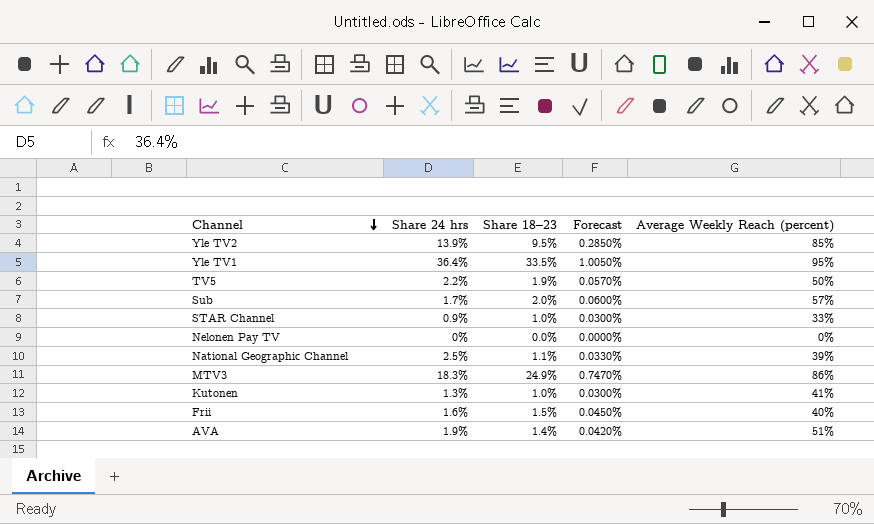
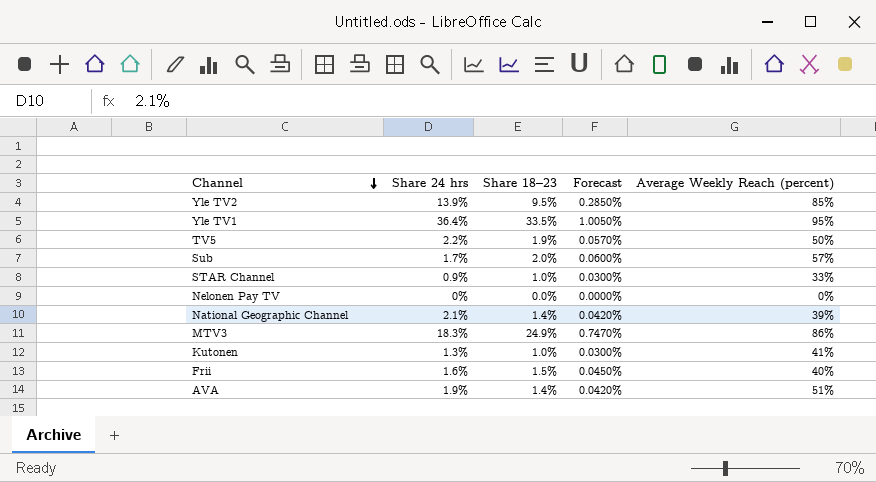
National Geographic Channel | Share 24 hrs: 2.5% -> 2.1%
National Geographic Channel | Share 18–23: 1.1% -> 1.4%
National Geographic Channel | Forecast: 0.0330% -> 0.0420%

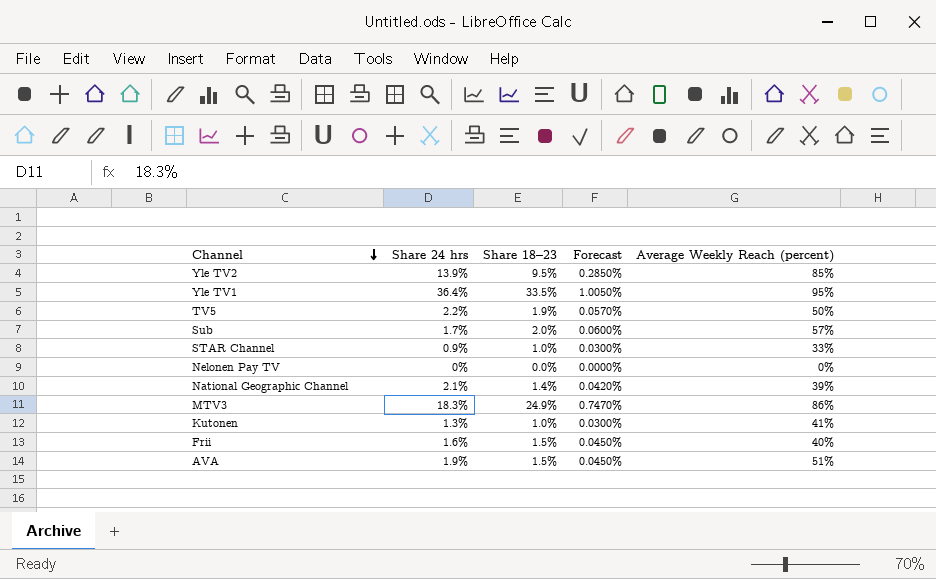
AVA | Share 18–23: 1.4% -> 1.5%
AVA | Forecast: 0.0420% -> 0.0450%

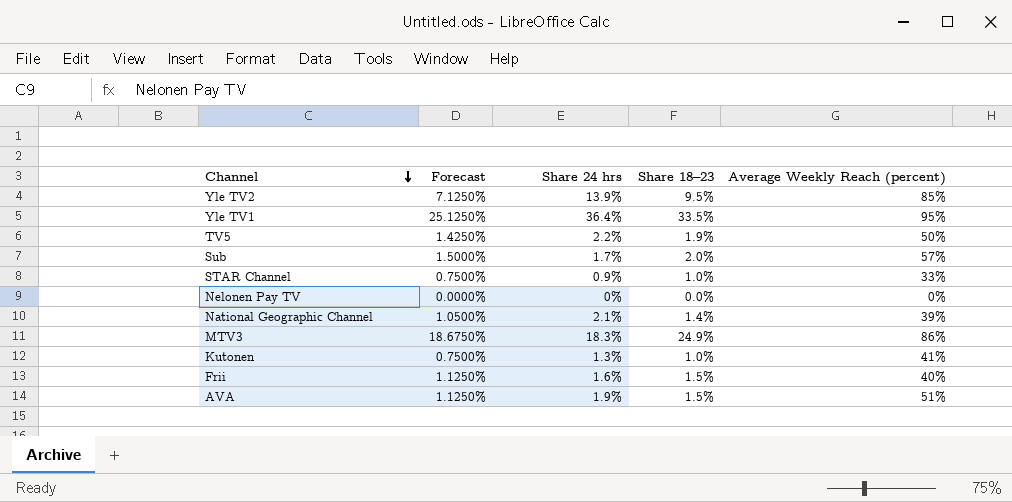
column Forecast | formula: [Share 18–23] * 0.03 -> [Share 18–23] * 0.75
column Forecast | position: 4 -> 2

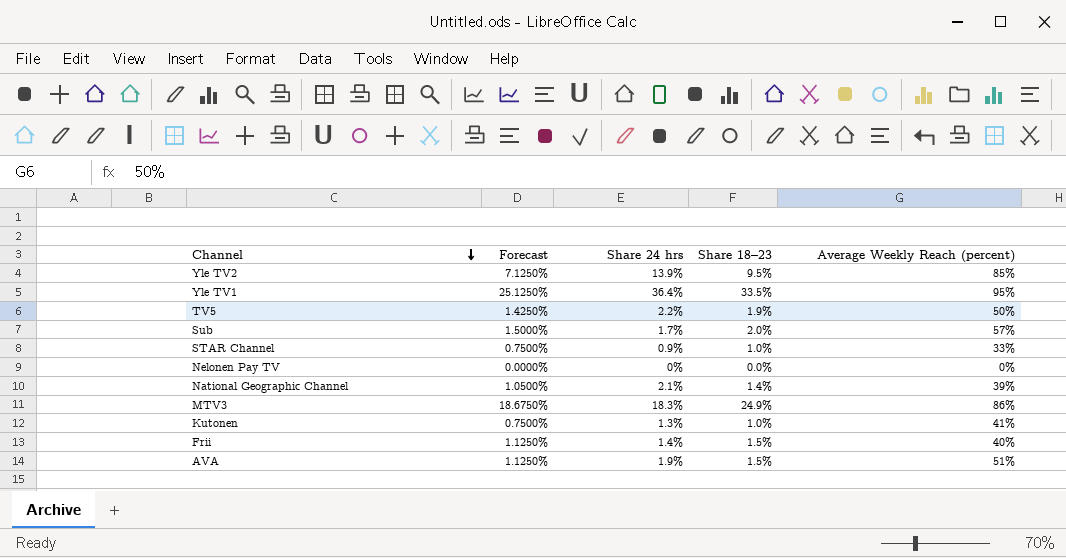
Frii | Share 24 hrs: 1.6% -> 1.4%

